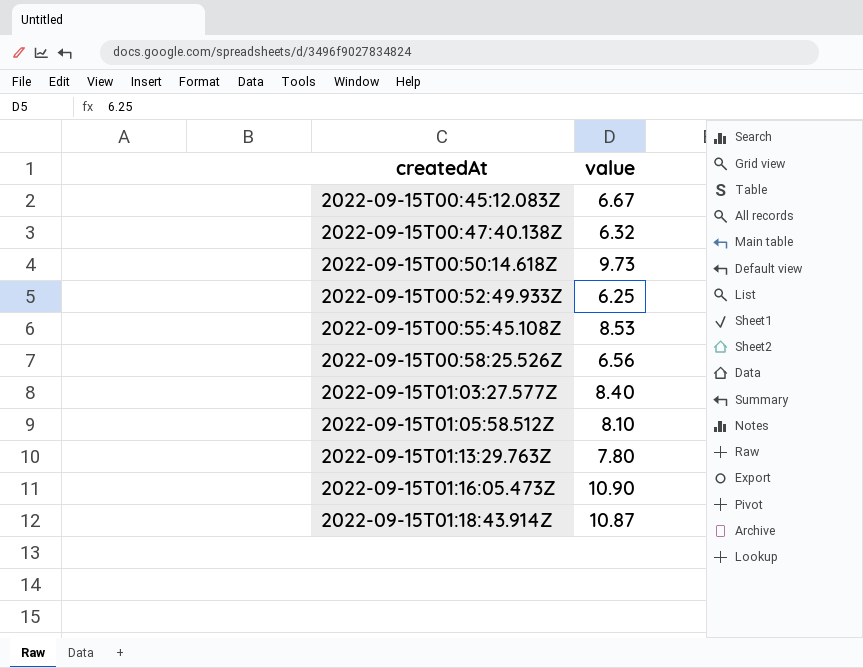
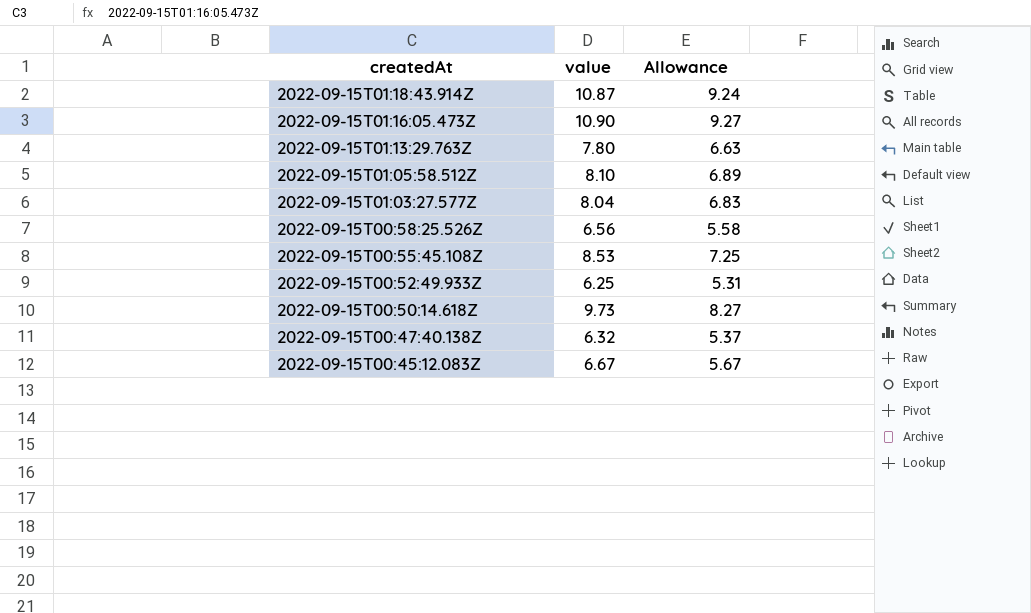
row order: createdAt ascending -> createdAt descending
column Allowance | formula: none -> [value] * 0.85
2022-09-15T01:03:27.577Z | value: 8.40 -> 8.04

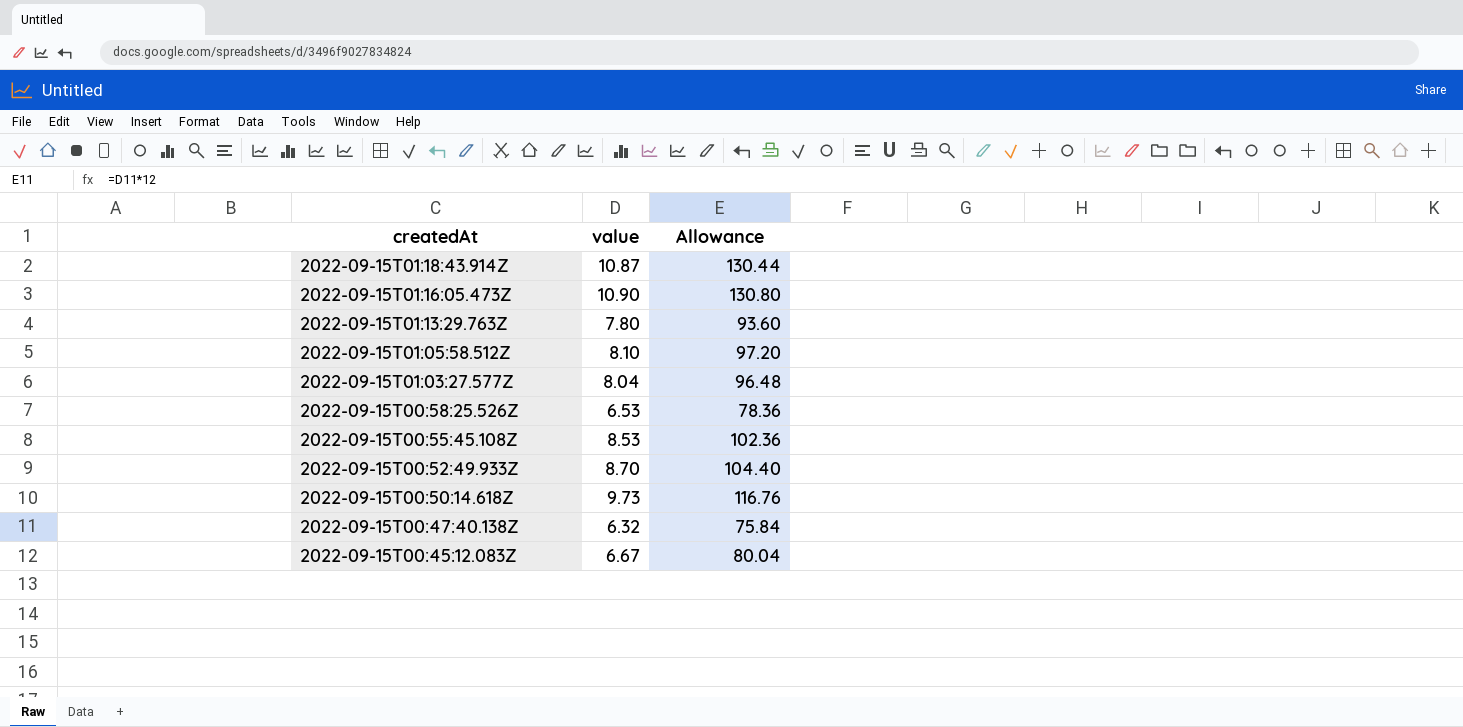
column Allowance | formula: [value] * 0.85 -> [value] * 12
2022-09-15T00:58:25.526Z | value: 6.56 -> 6.53
2022-09-15T00:52:49.933Z | value: 6.25 -> 8.70

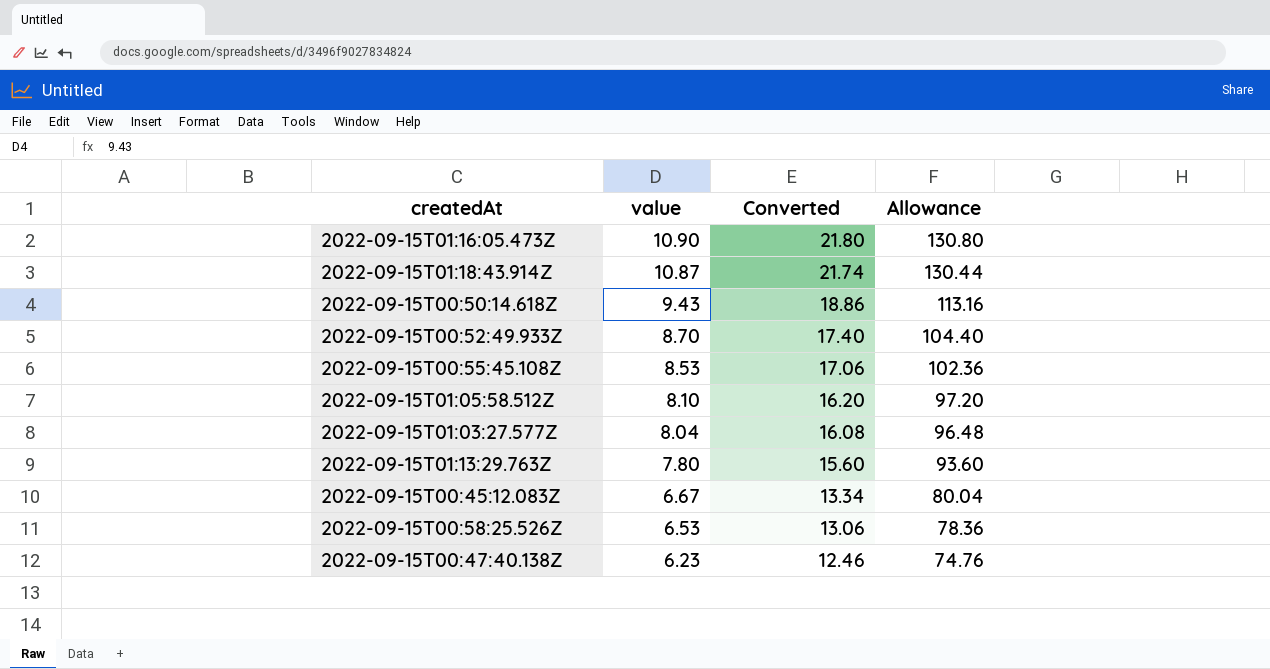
row order: createdAt descending -> value descending
column Converted | formula: none -> [value] * 2
2022-09-15T00:50:14.618Z | value: 9.73 -> 9.43
2022-09-15T00:50:14.618Z | Allowance: 116.76 -> 113.16
2022-09-15T00:47:40.138Z | value: 6.32 -> 6.23
2022-09-15T00:47:40.138Z | Allowance: 75.84 -> 74.76

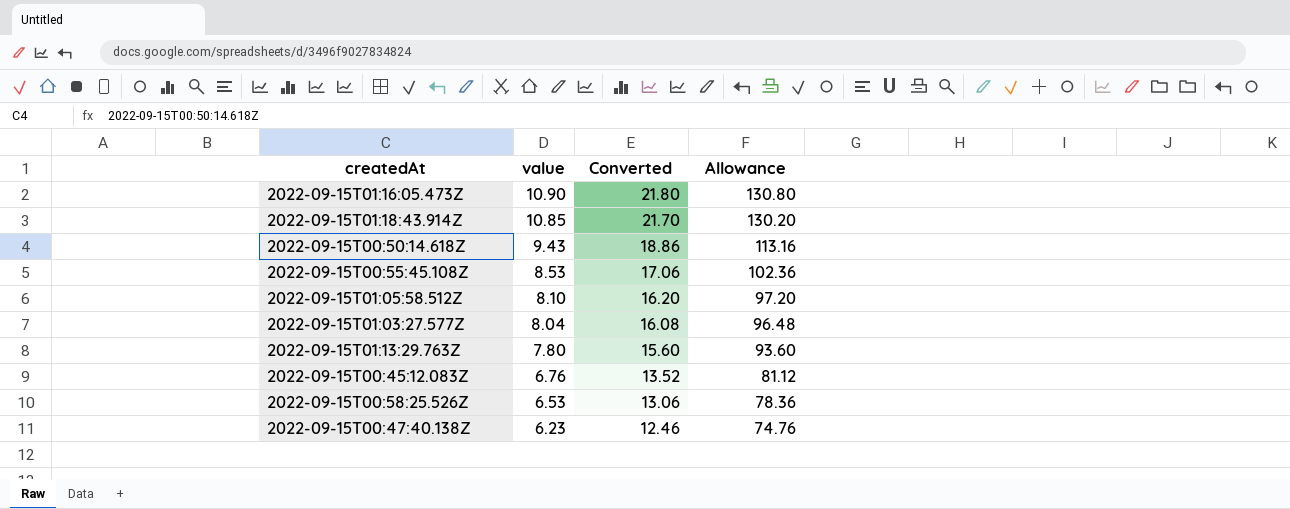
row 2022-09-15T00:52:49.933Z: 8.70 | 17.40 | 104.40 -> none
2022-09-15T01:18:43.914Z | value: 10.87 -> 10.85
2022-09-15T01:18:43.914Z | Converted: 21.74 -> 21.70
2022-09-15T01:18:43.914Z | Allowance: 130.44 -> 130.20
2022-09-15T00:45:12.083Z | value: 6.67 -> 6.76
2022-09-15T00:45:12.083Z | Converted: 13.34 -> 13.52
2022-09-15T00:45:12.083Z | Allowance: 80.04 -> 81.12

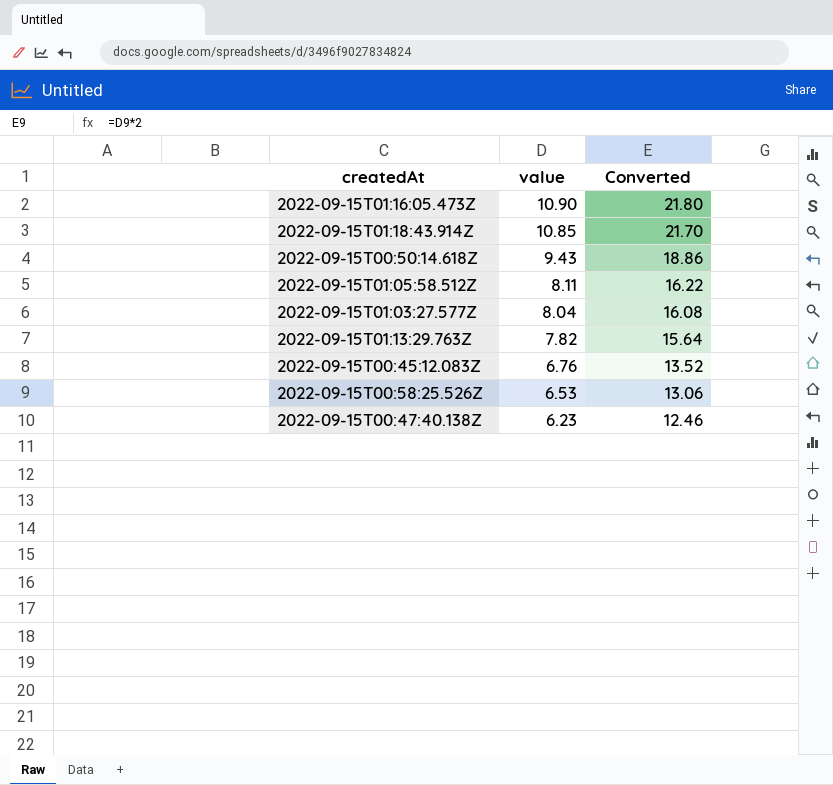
column Allowance | formula: [value] * 12 -> none
row 2022-09-15T00:55:45.108Z: 8.53 | 17.06 | 102.36 -> none
2022-09-15T01:05:58.512Z | value: 8.10 -> 8.11
2022-09-15T01:05:58.512Z | Converted: 16.20 -> 16.22
2022-09-15T01:13:29.763Z | value: 7.80 -> 7.82
2022-09-15T01:13:29.763Z | Converted: 15.60 -> 15.64

